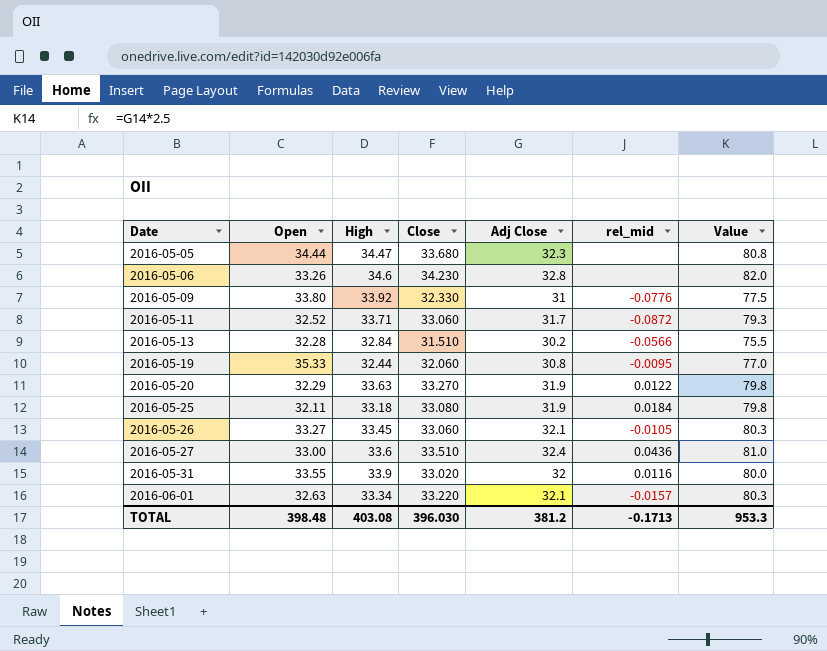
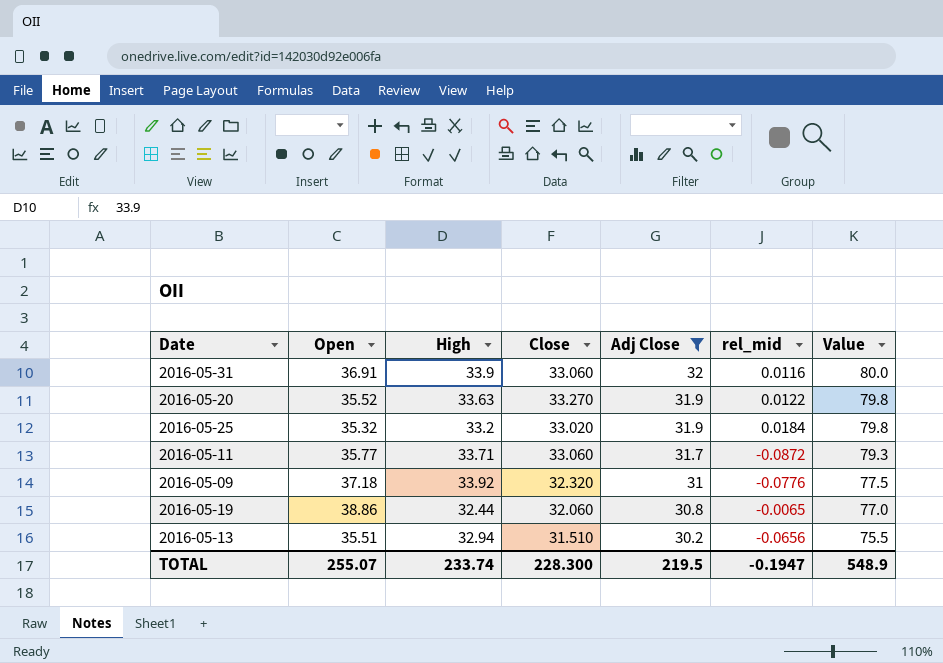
filter: none -> Adj Close <= 32
row order: Date ascending -> Adj Close descending
2016-05-31 | Open: 33.55 -> 36.91
2016-05-31 | Close: 33.020 -> 33.060
2016-05-20 | Open: 32.29 -> 35.52
2016-05-25 | Open: 32.11 -> 35.32
2016-05-25 | High: 33.18 -> 33.2
2016-05-25 | Close: 33.080 -> 33.020
2016-05-11 | Open: 32.52 -> 35.77
2016-05-09 | Open: 33.80 -> 37.18
2016-05-09 | Close: 32.330 -> 32.320
2016-05-19 | Open: 35.33 -> 38.86
2016-05-19 | rel_mid: -0.0095 -> -0.0065
2016-05-13 | Open: 32.28 -> 35.51
2016-05-13 | High: 32.84 -> 32.94
2016-05-13 | rel_mid: -0.0566 -> -0.0656
TOTAL | Open: 398.48 -> 255.07
TOTAL | High: 403.08 -> 233.74
TOTAL | Close: 396.030 -> 228.300
TOTAL | Adj Close: 381.2 -> 219.5
TOTAL | rel_mid: -0.1713 -> -0.1947
TOTAL | Value: 953.3 -> 548.9

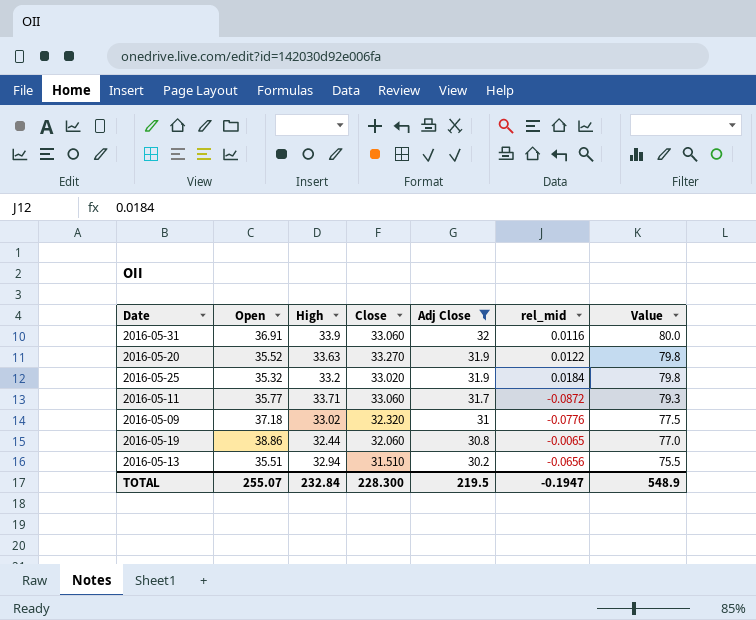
2016-05-09 | High: 33.92 -> 33.02
TOTAL | High: 233.74 -> 232.84

